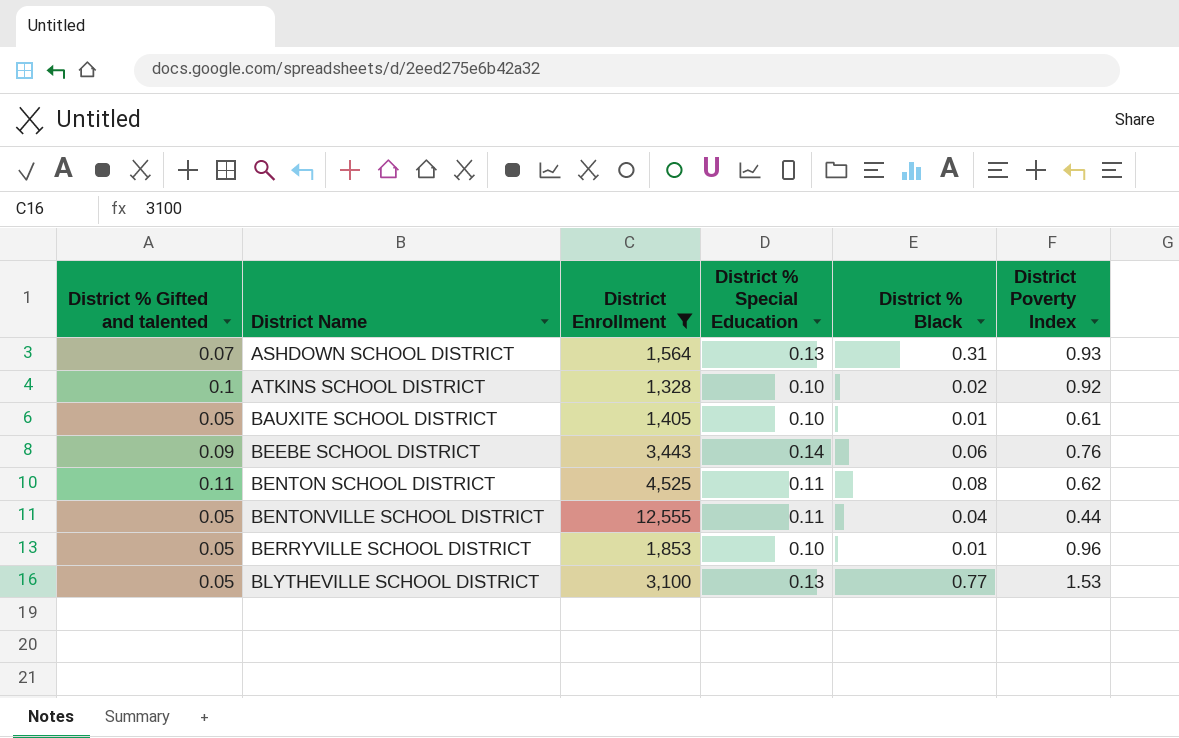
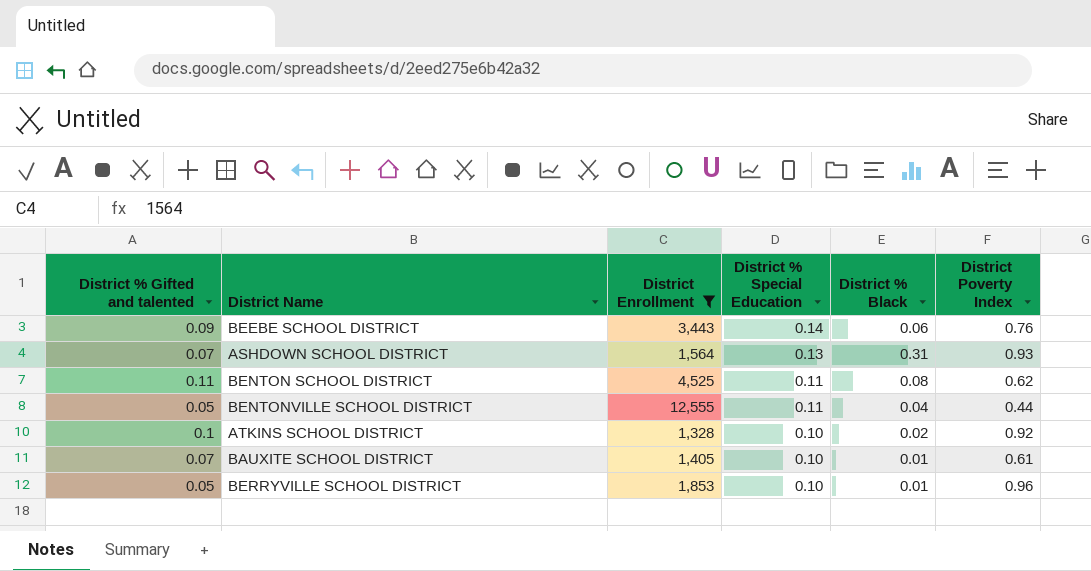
row order: District Name ascending -> District % Special Education descending
row BLYTHEVILLE SCHOOL DISTRICT: 0.05 | 3,100 | 0.13 | 0.77 | 1.53 -> none
BAUXITE SCHOOL DISTRICT | District % Gifted and talented: 0.05 -> 0.07

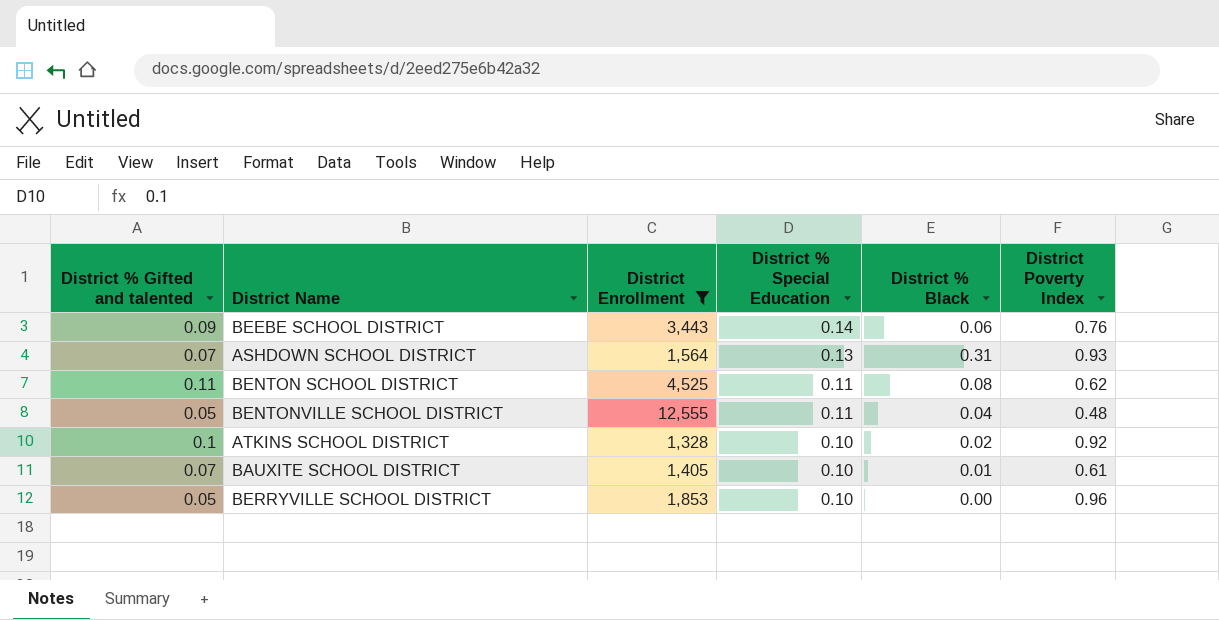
BENTONVILLE SCHOOL DISTRICT | District Poverty Index: 0.44 -> 0.48
BERRYVILLE SCHOOL DISTRICT | District % Black: 0.01 -> 0.00

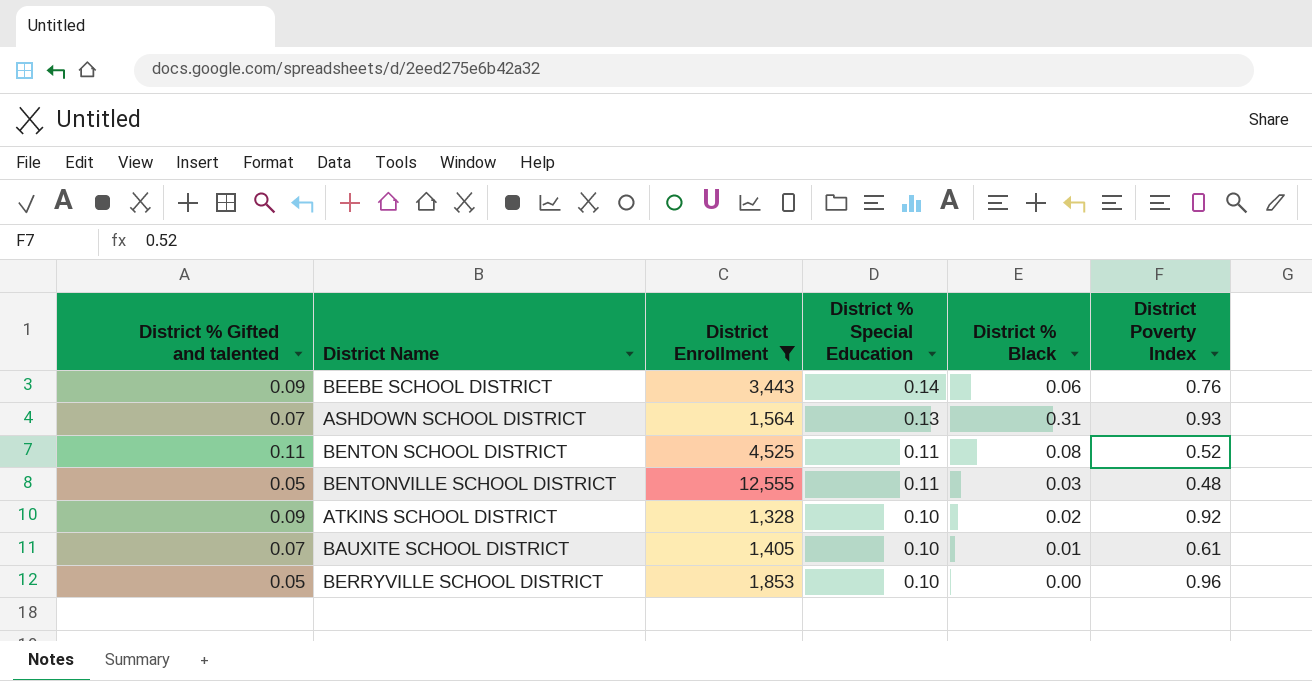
BENTON SCHOOL DISTRICT | District Poverty Index: 0.62 -> 0.52
BENTONVILLE SCHOOL DISTRICT | District % Black: 0.04 -> 0.03
ATKINS SCHOOL DISTRICT | District % Gifted and talented: 0.1 -> 0.09

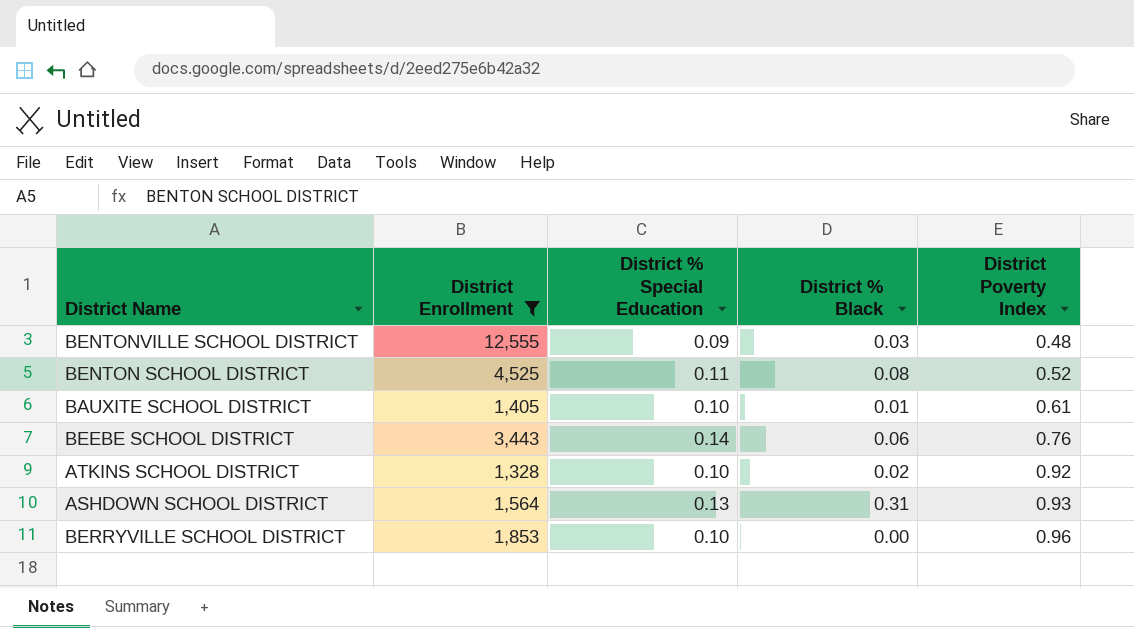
row order: District % Special Education descending -> District Poverty Index ascending
column District % Gifted and talented | position: 1 -> none
BENTONVILLE SCHOOL DISTRICT | District % Special Education: 0.11 -> 0.09

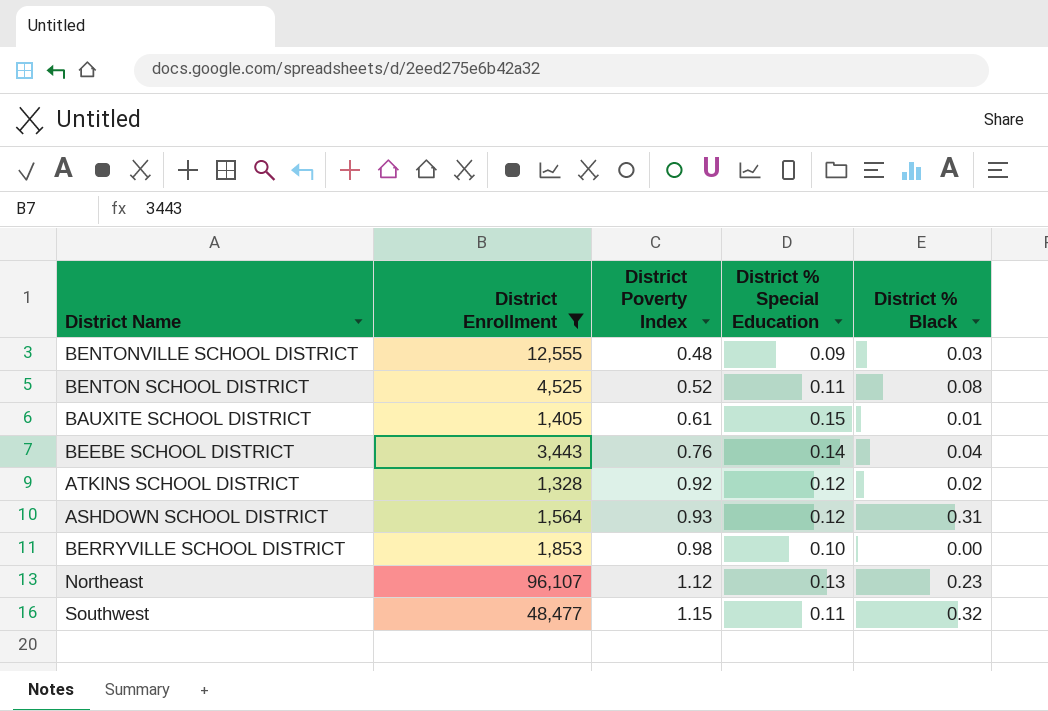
column District Poverty Index | position: 5 -> 3
BAUXITE SCHOOL DISTRICT | District % Special Education: 0.10 -> 0.15
BEEBE SCHOOL DISTRICT | District % Black: 0.06 -> 0.04
ATKINS SCHOOL DISTRICT | District % Special Education: 0.10 -> 0.12
ASHDOWN SCHOOL DISTRICT | District % Special Education: 0.13 -> 0.12
BERRYVILLE SCHOOL DISTRICT | District Poverty Index: 0.96 -> 0.98
row Northeast: none -> 96,107 | 1.12 | 0.13 | 0.23
row Southwest: none -> 48,477 | 1.15 | 0.11 | 0.32

